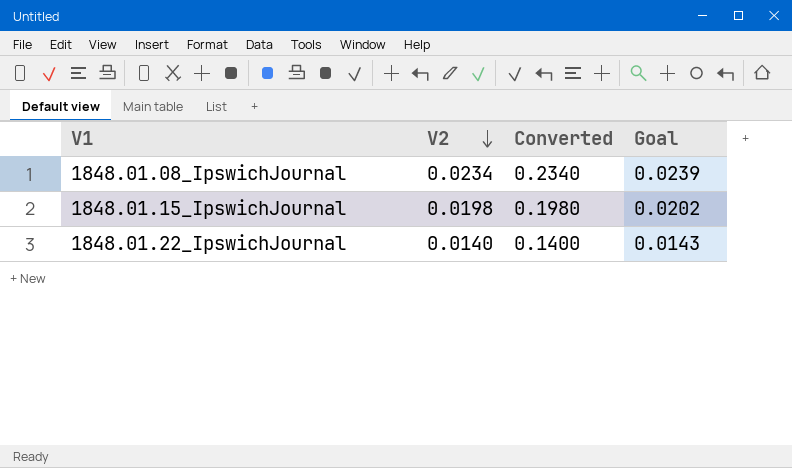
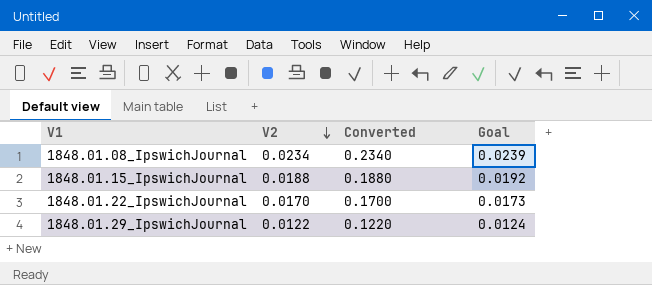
1848.01.15_IpswichJournal | V2: 0.0198 -> 0.0188
1848.01.15_IpswichJournal | Converted: 0.1980 -> 0.1880
1848.01.15_IpswichJournal | Goal: 0.0202 -> 0.0192
1848.01.22_IpswichJournal | V2: 0.0140 -> 0.0170
1848.01.22_IpswichJournal | Converted: 0.1400 -> 0.1700
1848.01.22_IpswichJournal | Goal: 0.0143 -> 0.0173
row 1848.01.29_IpswichJournal: none -> 0.0122 | 0.1220 | 0.0124

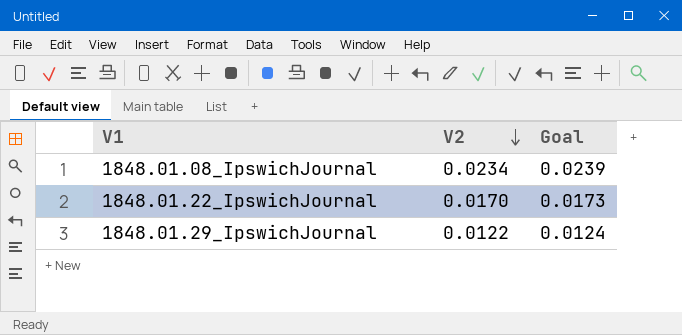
column Converted | formula: [V2] * 10 -> none
row 1848.01.15_IpswichJournal: 0.0188 | 0.1880 | 0.0192 -> none

